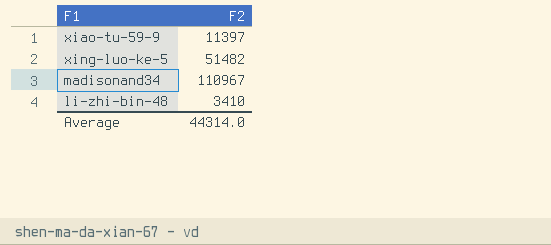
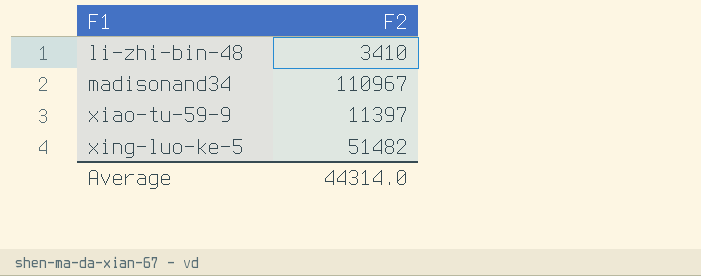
row order: none -> F1 ascending

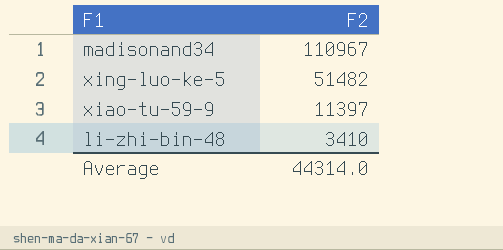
row order: F1 ascending -> F2 descending

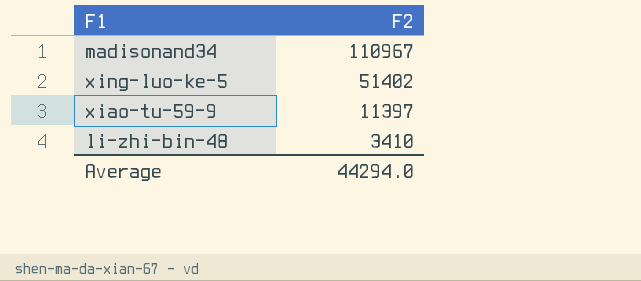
xing-luo-ke-5 | F2: 51482 -> 51402
Average | F2: 44314.0 -> 44294.0

